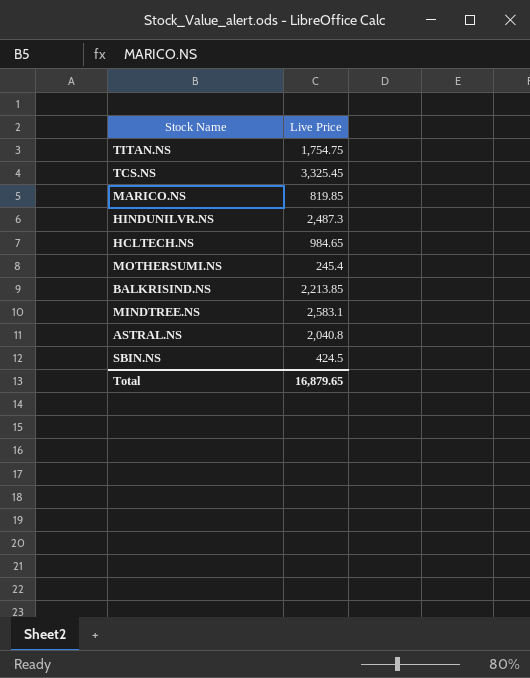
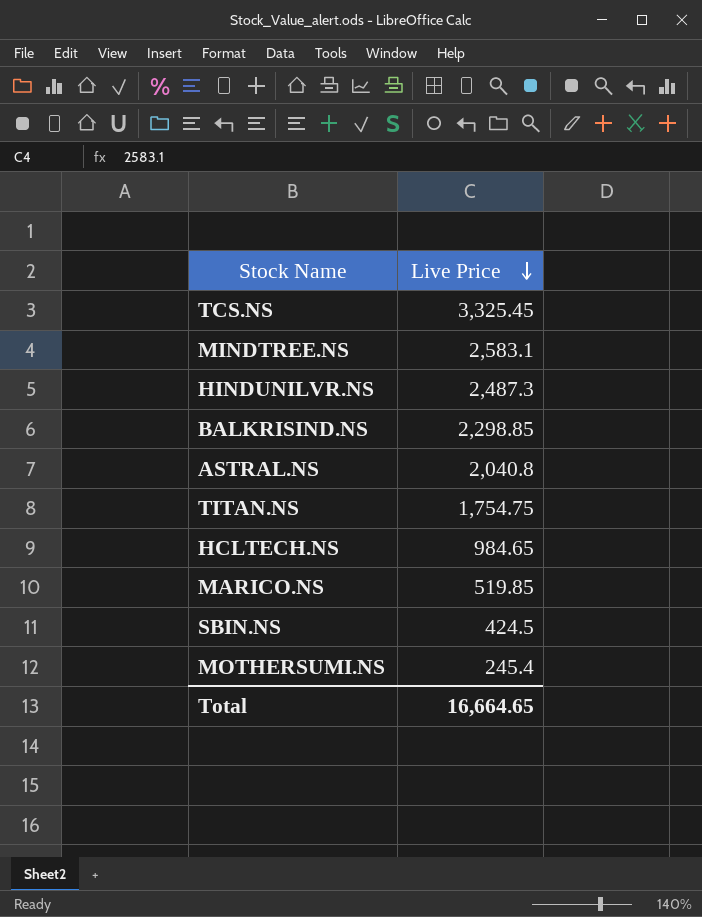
row order: none -> Live Price descending
BALKRISIND.NS | Live Price: 2,213.85 -> 2,298.85
MARICO.NS | Live Price: 819.85 -> 519.85
Total | Live Price: 16,879.65 -> 16,664.65

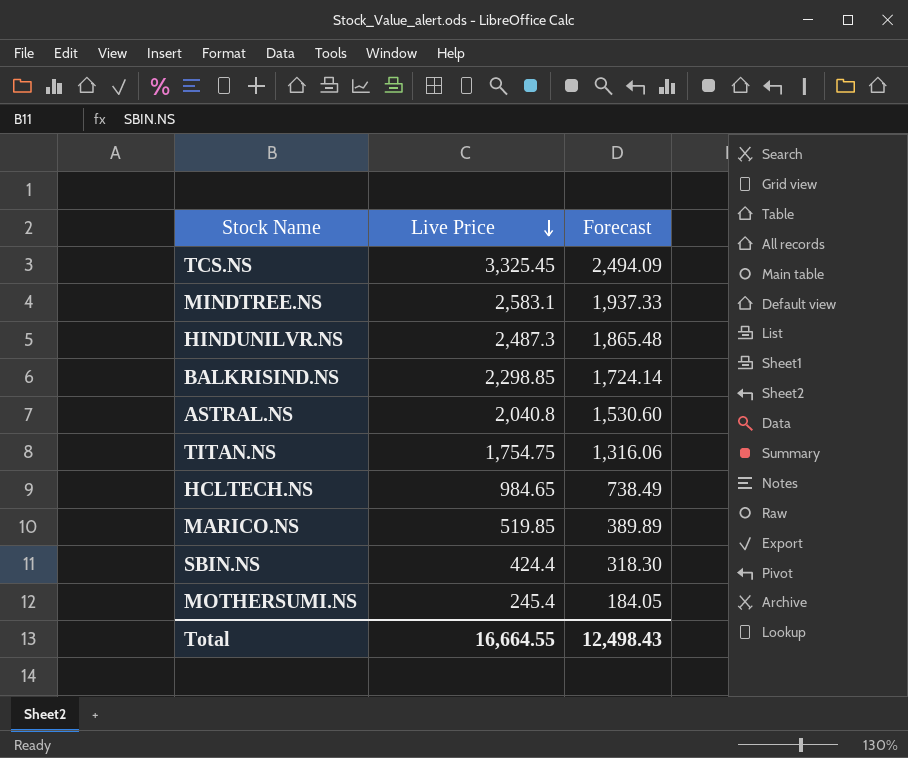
column Forecast | formula: none -> [Live Price] * 0.75
SBIN.NS | Live Price: 424.5 -> 424.4
Total | Live Price: 16,664.65 -> 16,664.55

